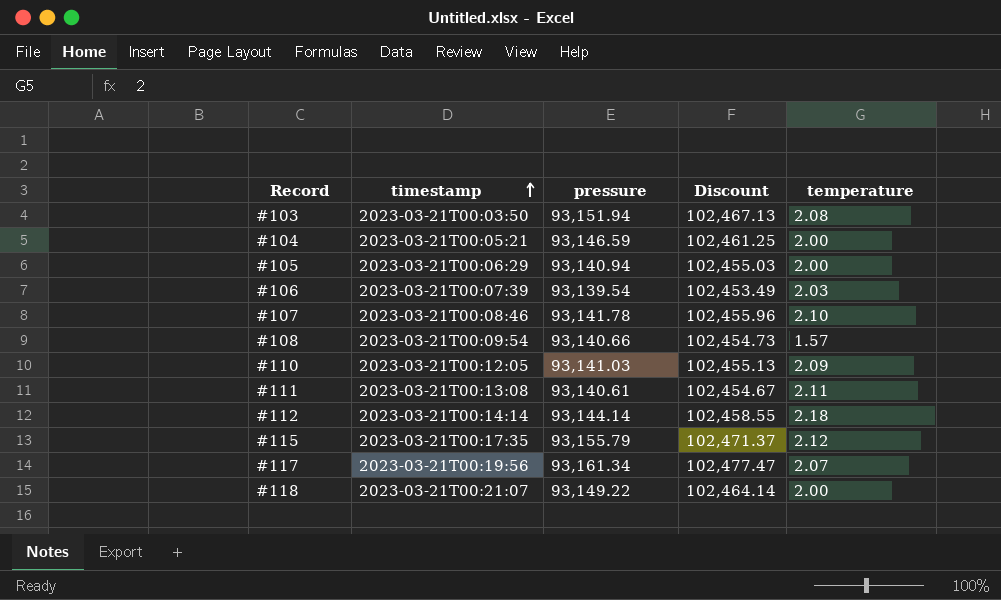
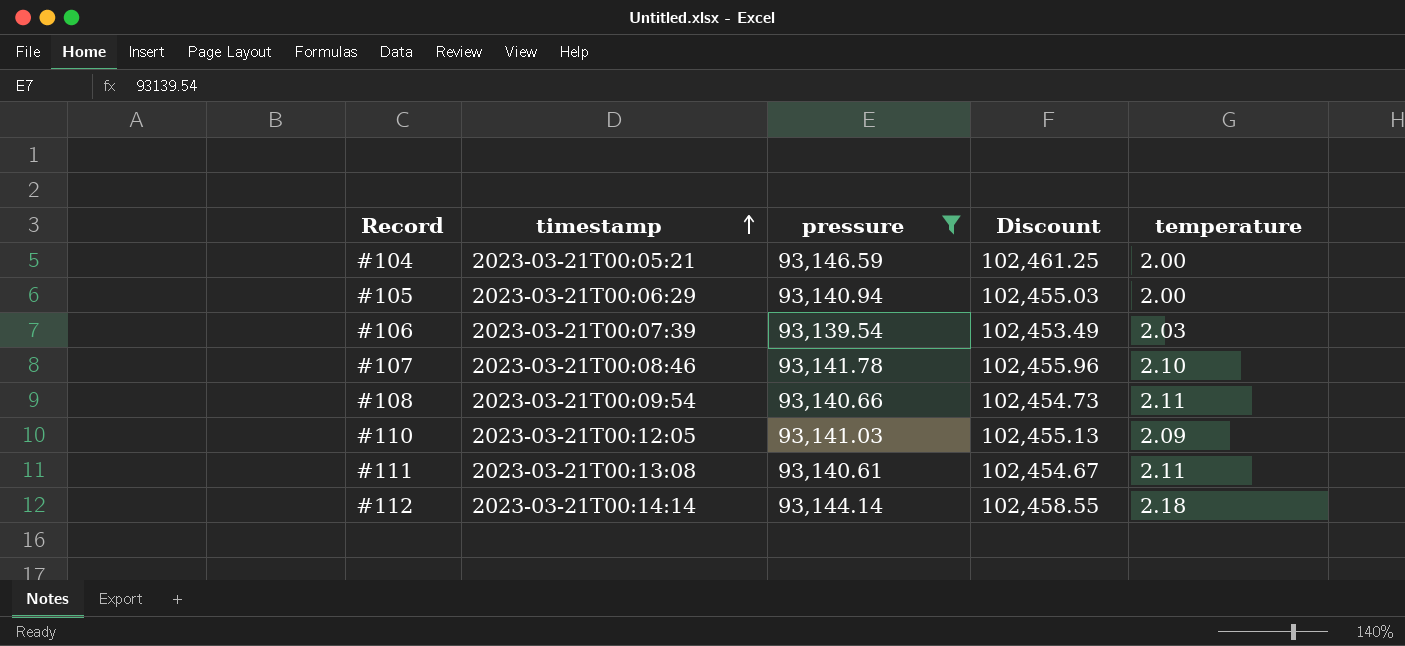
filter: none -> pressure <= 93,146.59
#108 | temperature: 1.57 -> 2.11

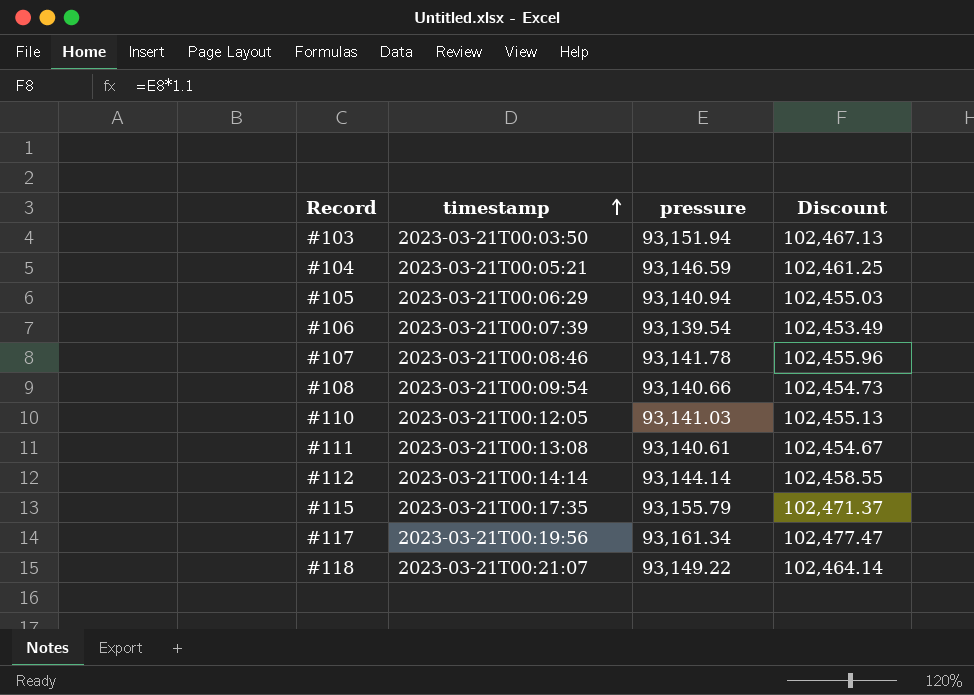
filter: pressure <= 93,146.59 -> none
column temperature | position: 5 -> none

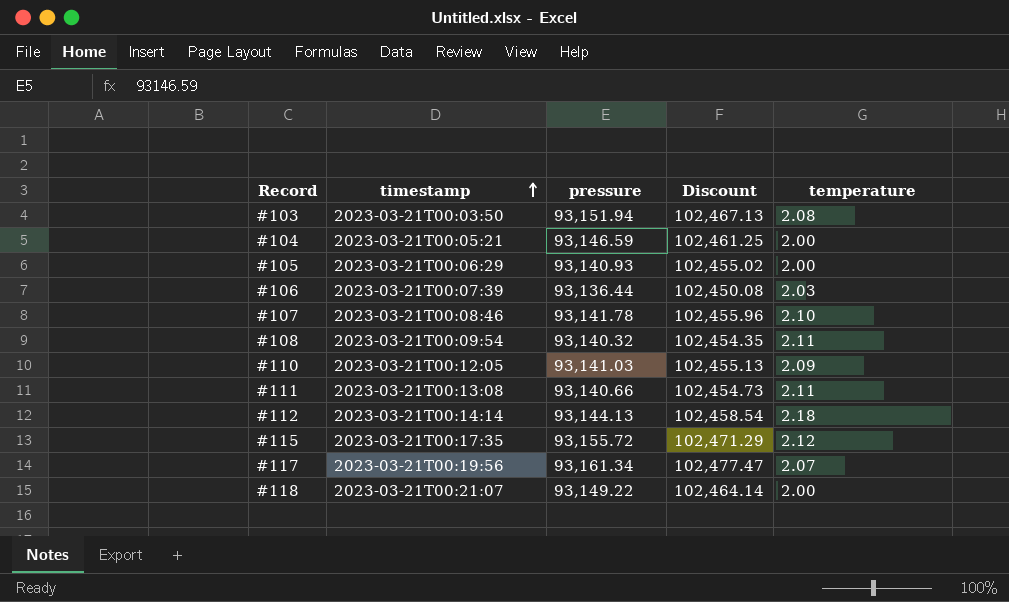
column temperature | position: none -> 5
#105 | pressure: 93,140.94 -> 93,140.93
#105 | Discount: 102,455.03 -> 102,455.02
#106 | pressure: 93,139.54 -> 93,136.44
#106 | Discount: 102,453.49 -> 102,450.08
#108 | pressure: 93,140.66 -> 93,140.32
#108 | Discount: 102,454.73 -> 102,454.35
#111 | pressure: 93,140.61 -> 93,140.66
#111 | Discount: 102,454.67 -> 102,454.73
#112 | pressure: 93,144.14 -> 93,144.13
#112 | Discount: 102,458.55 -> 102,458.54
#115 | pressure: 93,155.79 -> 93,155.72
#115 | Discount: 102,471.37 -> 102,471.29

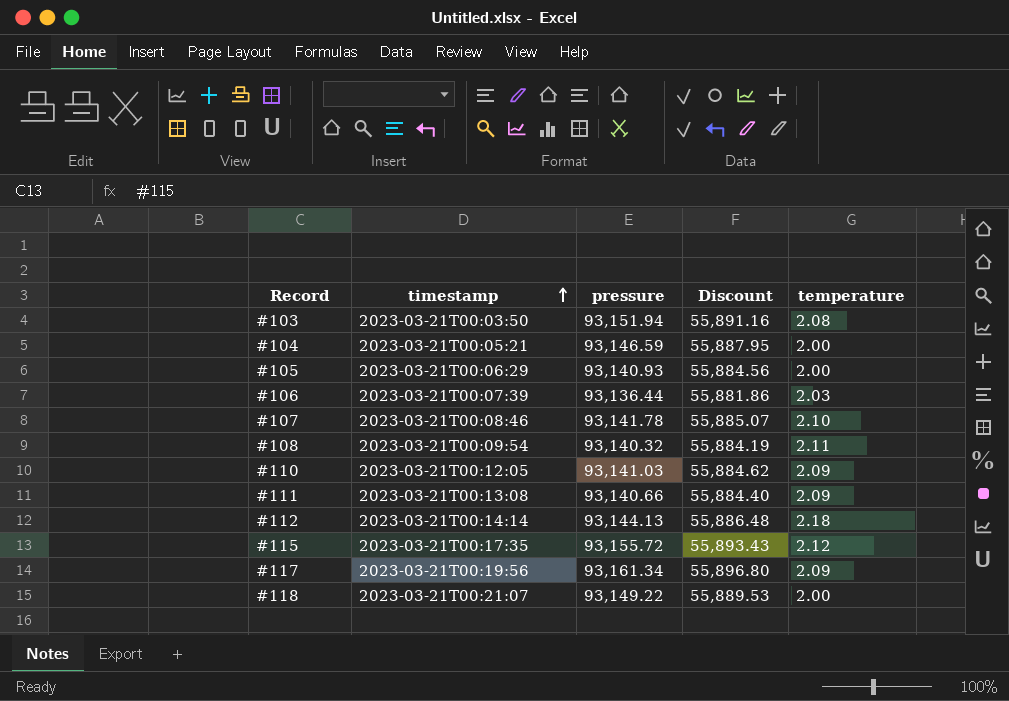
column Discount | formula: [pressure] * 1.1 -> [pressure] * 0.6
#111 | temperature: 2.11 -> 2.09
#117 | temperature: 2.07 -> 2.09

